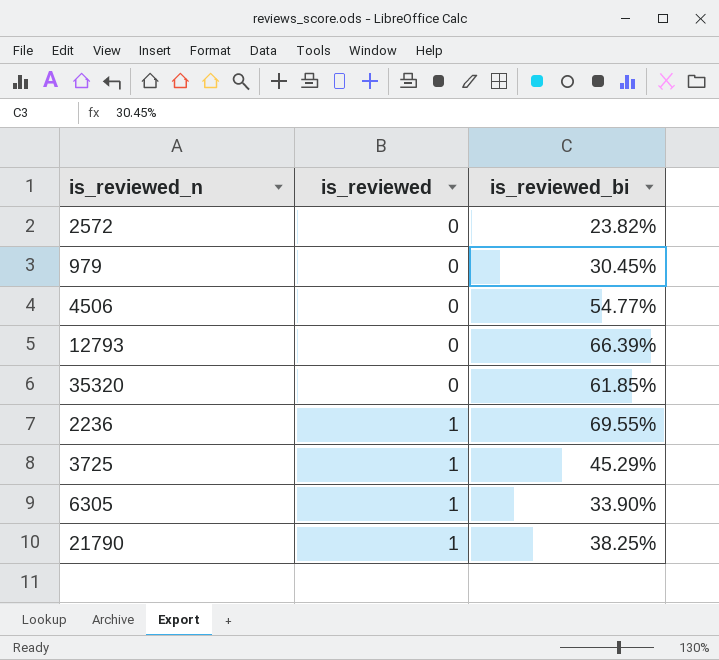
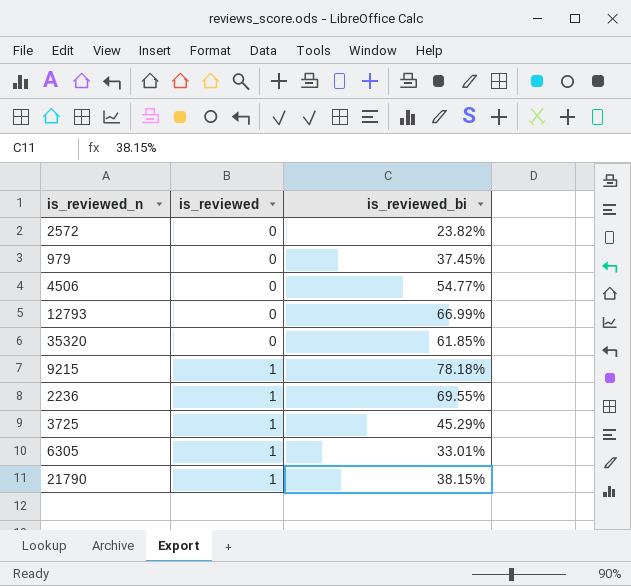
979 | is_reviewed_bi: 30.45% -> 37.45%
12793 | is_reviewed_bi: 66.39% -> 66.99%
row 9215: none -> 1 | 78.18%
6305 | is_reviewed_bi: 33.90% -> 33.01%
21790 | is_reviewed_bi: 38.25% -> 38.15%

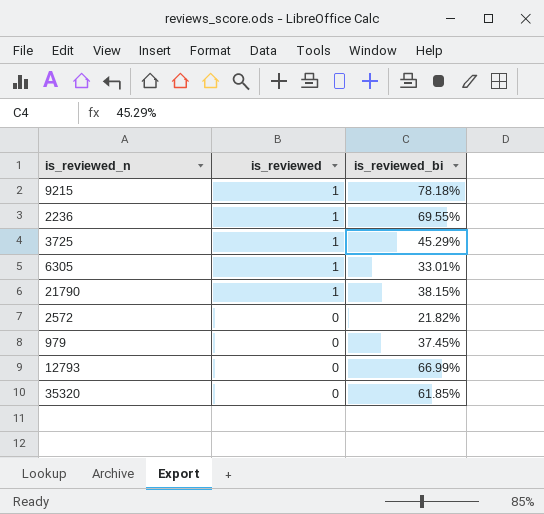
row order: is_reviewed ascending -> is_reviewed descending
row 4506: 0 | 54.77% -> none
2572 | is_reviewed_bi: 23.82% -> 21.82%

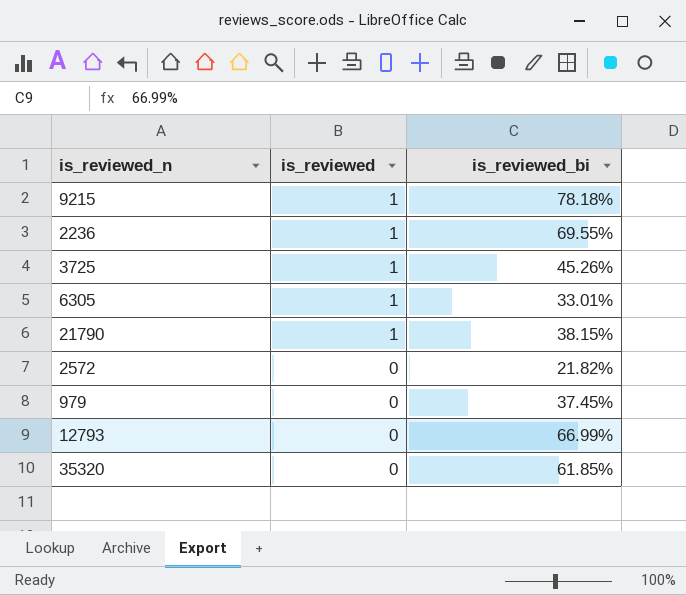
3725 | is_reviewed_bi: 45.29% -> 45.26%

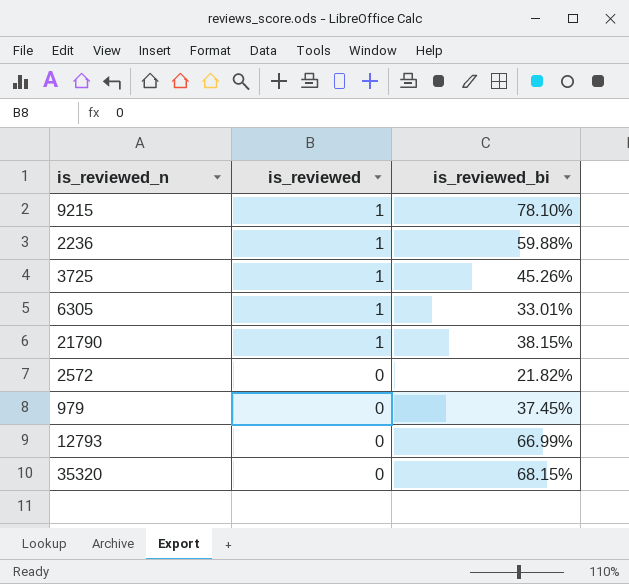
9215 | is_reviewed_bi: 78.18% -> 78.10%
2236 | is_reviewed_bi: 69.55% -> 59.88%
35320 | is_reviewed_bi: 61.85% -> 68.15%

